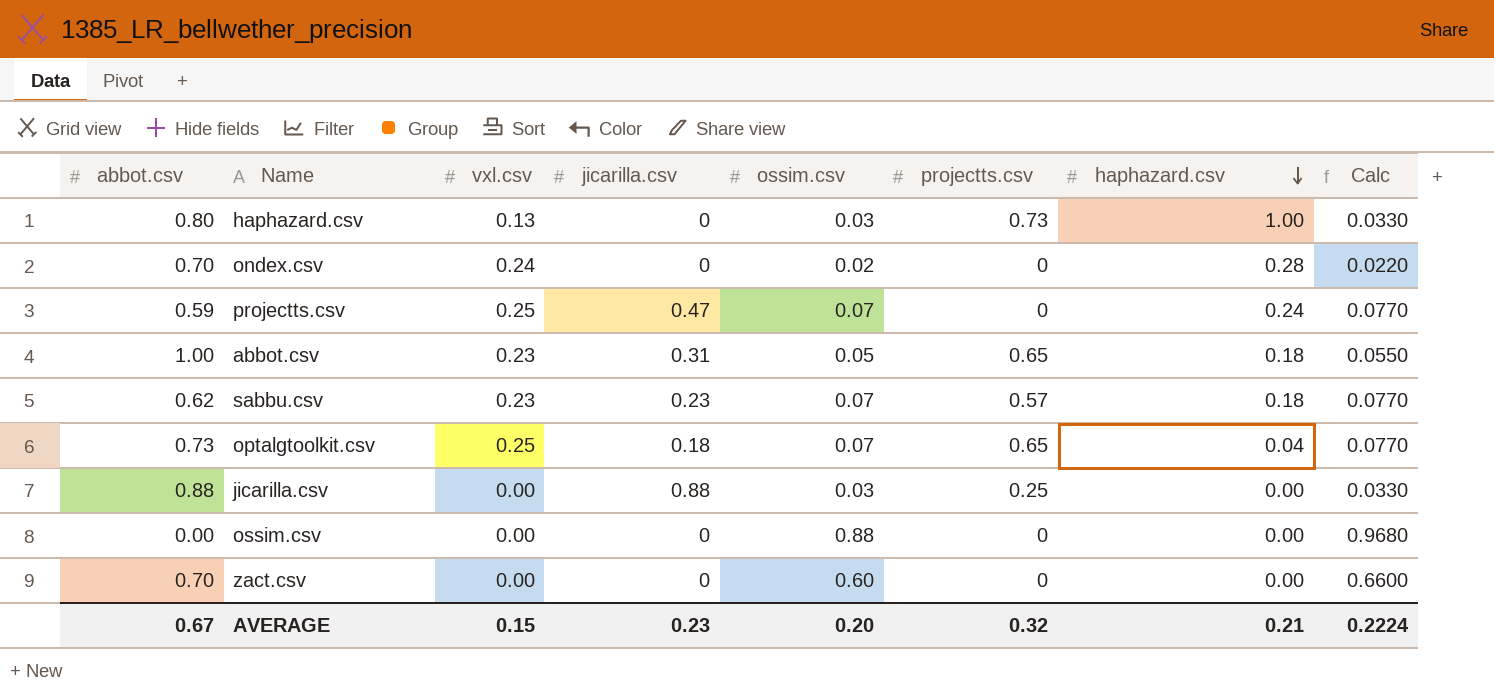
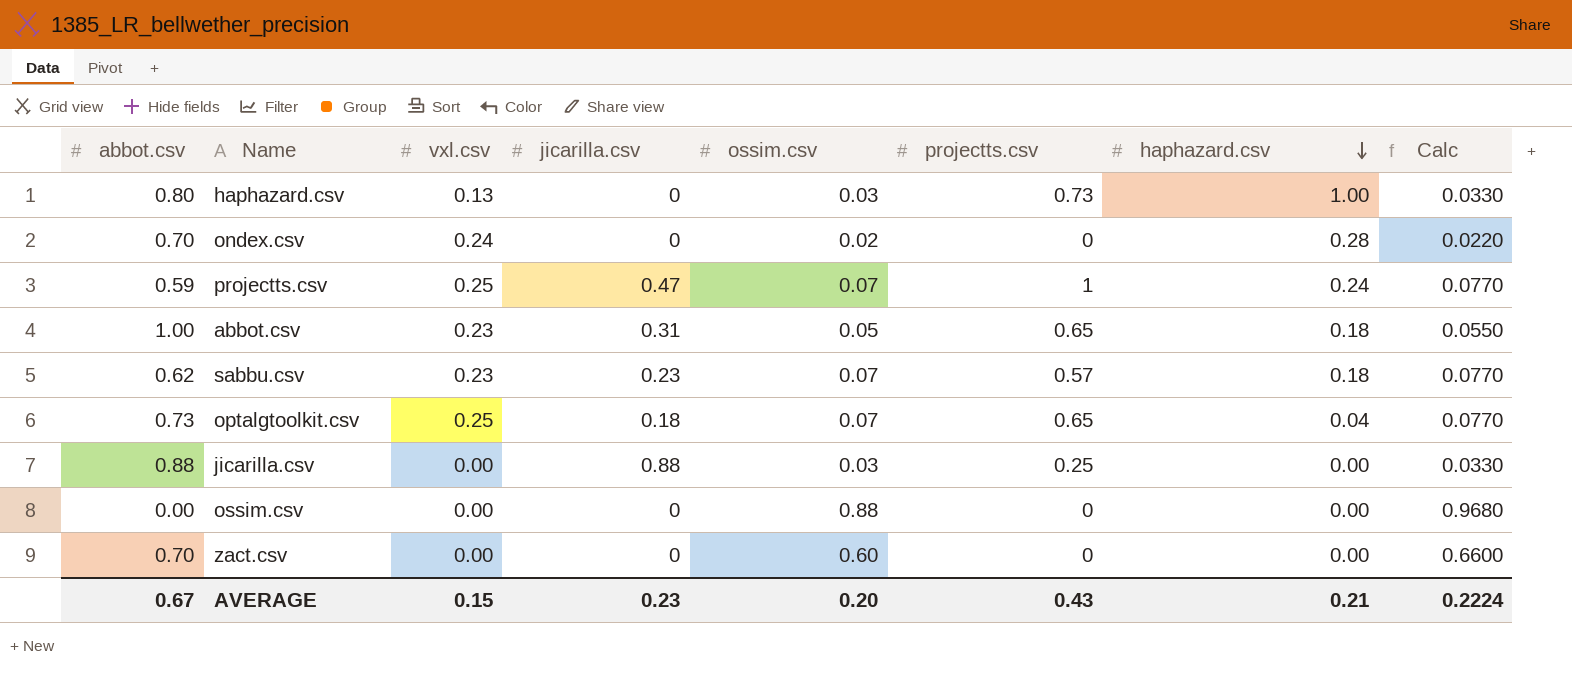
projectts.csv | projectts.csv: 0 -> 1
AVERAGE | projectts.csv: 0.32 -> 0.43

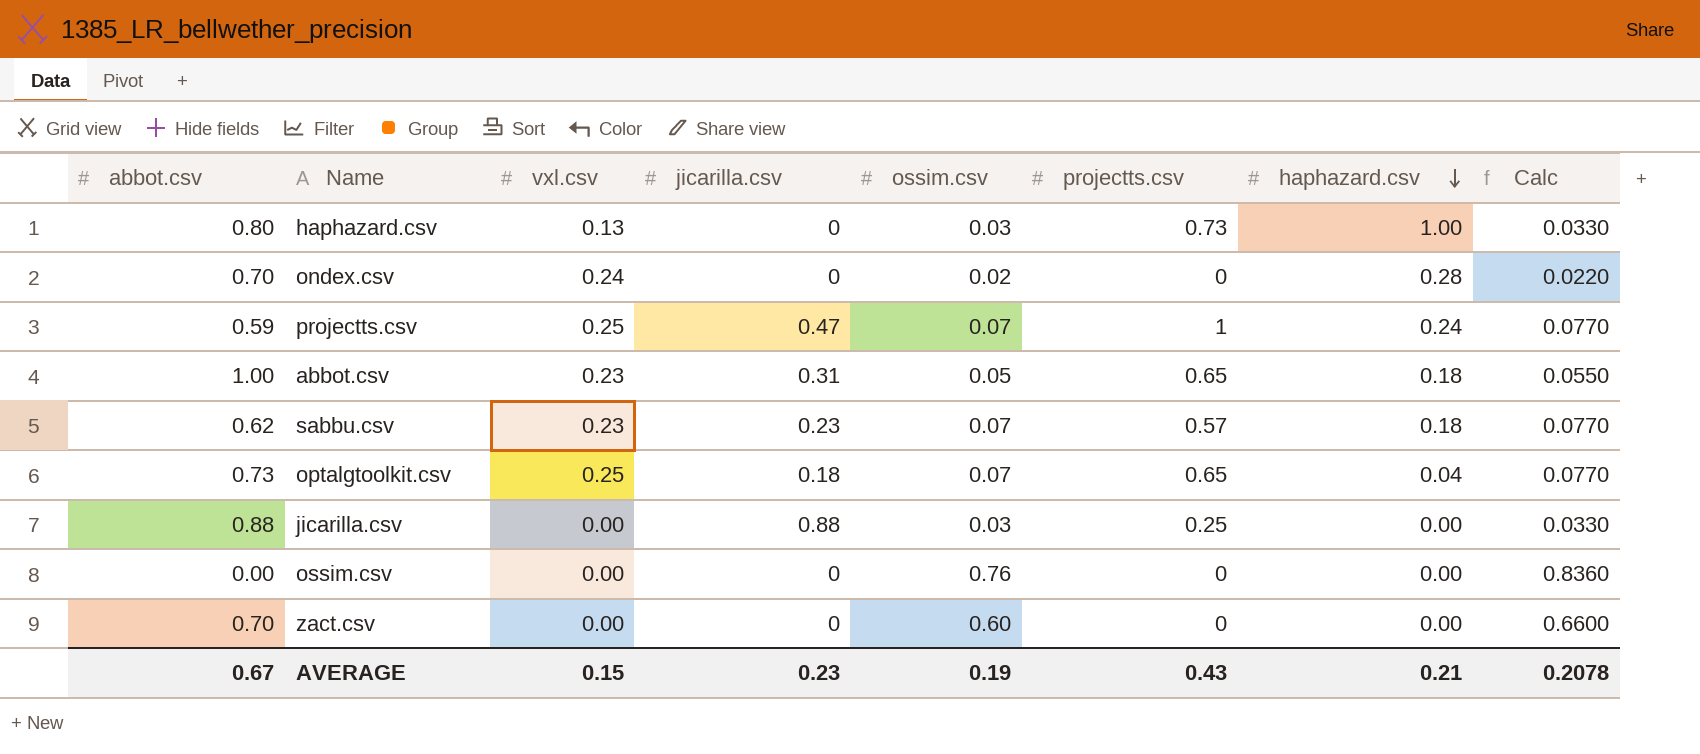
ossim.csv | ossim.csv: 0.88 -> 0.76
ossim.csv | Calc: 0.9680 -> 0.8360
AVERAGE | ossim.csv: 0.20 -> 0.19
AVERAGE | Calc: 0.2224 -> 0.2078

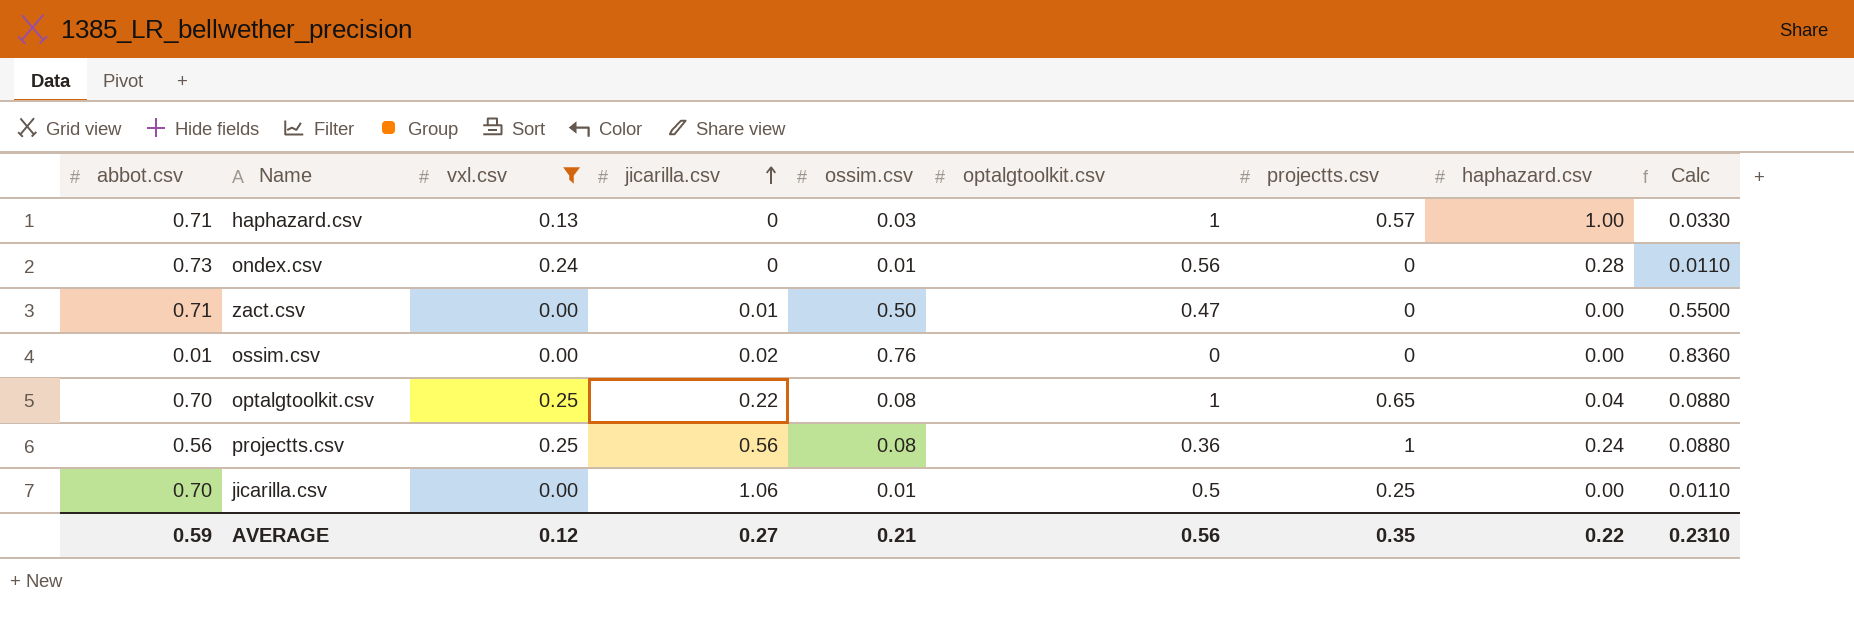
filter: none -> vxl.csv != 0.23
row order: haphazard.csv descending -> jicarilla.csv ascending
column optalgtoolkit.csv | position: none -> 6
haphazard.csv | abbot.csv: 0.80 -> 0.71
haphazard.csv | projectts.csv: 0.73 -> 0.57
ondex.csv | abbot.csv: 0.70 -> 0.73
ondex.csv | ossim.csv: 0.02 -> 0.01
ondex.csv | Calc: 0.0220 -> 0.0110
zact.csv | abbot.csv: 0.70 -> 0.71
zact.csv | jicarilla.csv: 0 -> 0.01
zact.csv | ossim.csv: 0.60 -> 0.50
zact.csv | Calc: 0.6600 -> 0.5500
ossim.csv | abbot.csv: 0.00 -> 0.01
ossim.csv | jicarilla.csv: 0 -> 0.02
optalgtoolkit.csv | abbot.csv: 0.73 -> 0.70
optalgtoolkit.csv | jicarilla.csv: 0.18 -> 0.22
optalgtoolkit.csv | ossim.csv: 0.07 -> 0.08
optalgtoolkit.csv | Calc: 0.0770 -> 0.0880
projectts.csv | abbot.csv: 0.59 -> 0.56
projectts.csv | jicarilla.csv: 0.47 -> 0.56
projectts.csv | ossim.csv: 0.07 -> 0.08
projectts.csv | Calc: 0.0770 -> 0.0880
jicarilla.csv | abbot.csv: 0.88 -> 0.70
jicarilla.csv | jicarilla.csv: 0.88 -> 1.06
jicarilla.csv | ossim.csv: 0.03 -> 0.01
jicarilla.csv | Calc: 0.0330 -> 0.0110
AVERAGE | abbot.csv: 0.67 -> 0.59
AVERAGE | vxl.csv: 0.15 -> 0.12
AVERAGE | jicarilla.csv: 0.23 -> 0.27
AVERAGE | ossim.csv: 0.19 -> 0.21
AVERAGE | projectts.csv: 0.43 -> 0.35
AVERAGE | haphazard.csv: 0.21 -> 0.22
AVERAGE | Calc: 0.2078 -> 0.2310

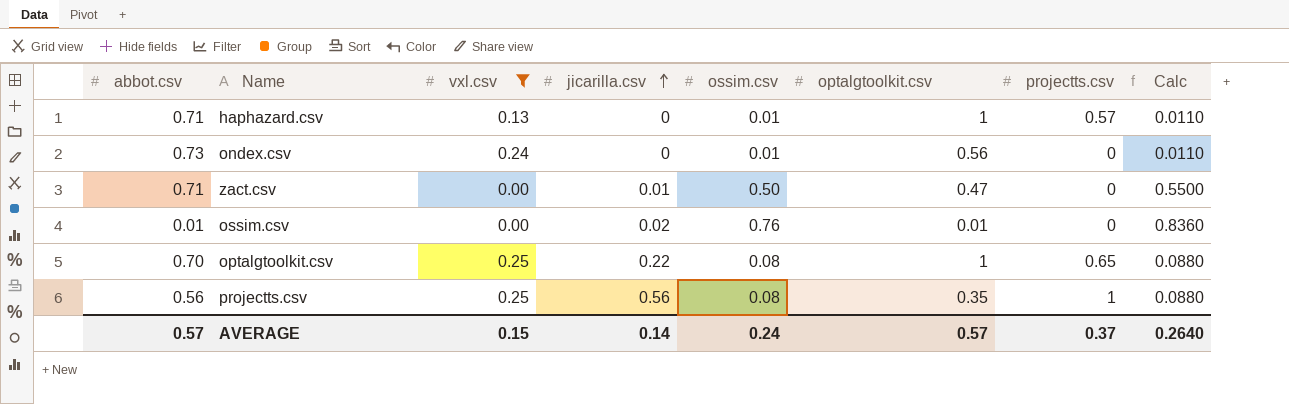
column haphazard.csv | position: 8 -> none
row jicarilla.csv: 0.70 | 0.00 | 1.06 | 0.01 | 0.5 | 0.25 | 0.00 | 0.0110 -> none
haphazard.csv | ossim.csv: 0.03 -> 0.01
haphazard.csv | Calc: 0.0330 -> 0.0110
ossim.csv | optalgtoolkit.csv: 0 -> 0.01
projectts.csv | optalgtoolkit.csv: 0.36 -> 0.35
AVERAGE | abbot.csv: 0.59 -> 0.57
AVERAGE | vxl.csv: 0.12 -> 0.15
AVERAGE | jicarilla.csv: 0.27 -> 0.14
AVERAGE | ossim.csv: 0.21 -> 0.24
AVERAGE | optalgtoolkit.csv: 0.56 -> 0.57
AVERAGE | projectts.csv: 0.35 -> 0.37
AVERAGE | Calc: 0.2310 -> 0.2640

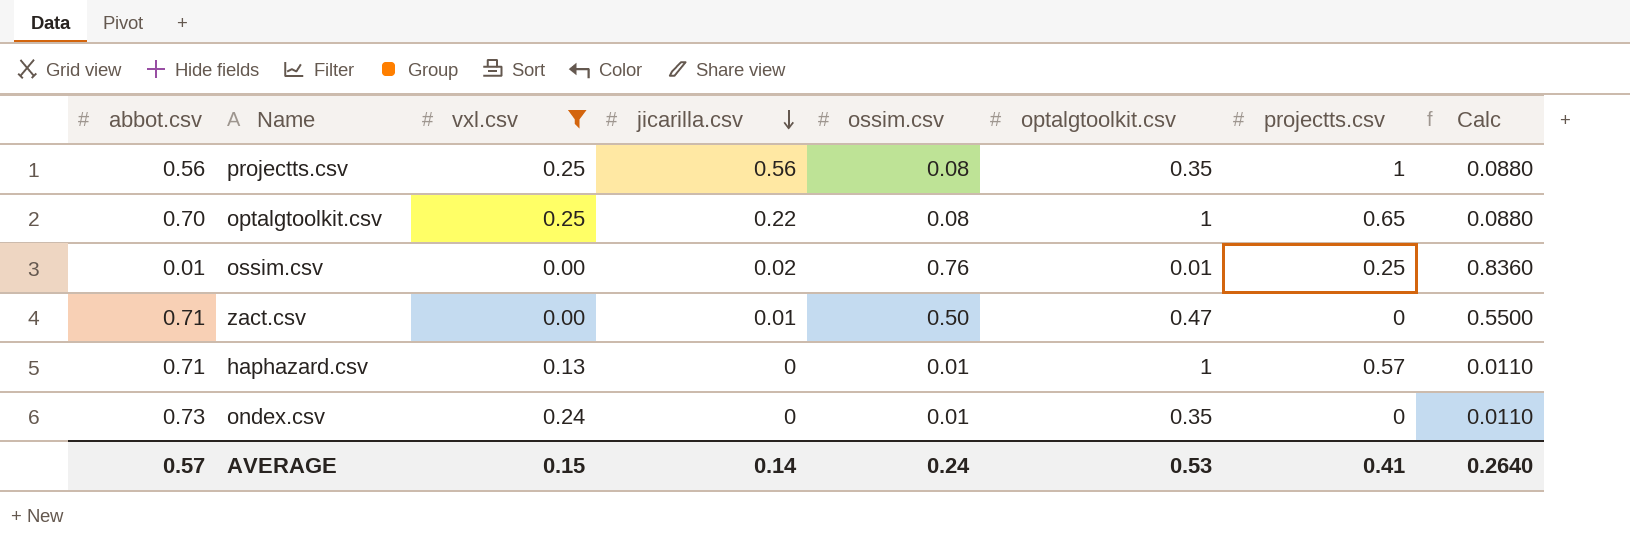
row order: jicarilla.csv ascending -> jicarilla.csv descending
ossim.csv | projectts.csv: 0 -> 0.25
ondex.csv | optalgtoolkit.csv: 0.56 -> 0.35
AVERAGE | optalgtoolkit.csv: 0.57 -> 0.53
AVERAGE | projectts.csv: 0.37 -> 0.41

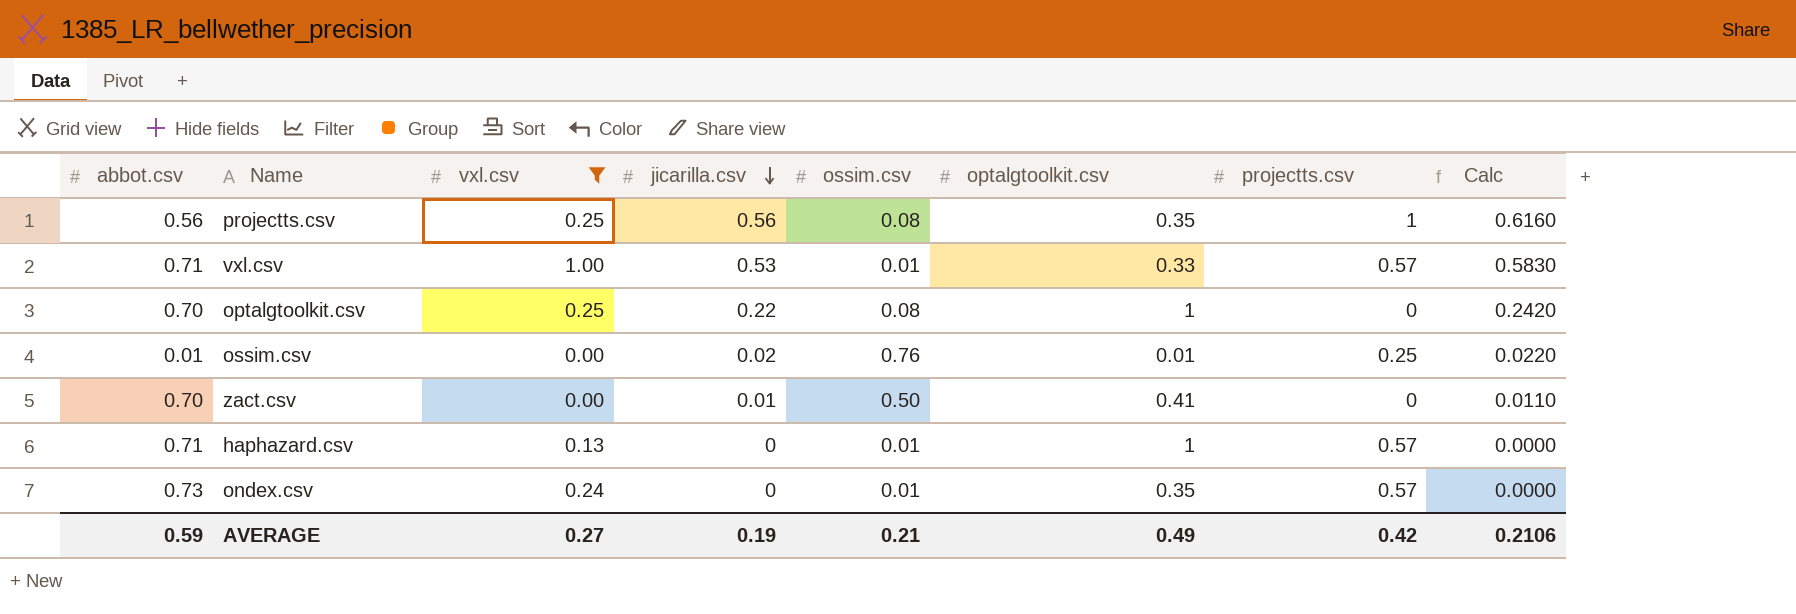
column Calc | formula: [ossim.csv] * 1.1 -> [jicarilla.csv] * 1.1
row vxl.csv: none -> 0.71 | 1.00 | 0.53 | 0.01 | 0.33 | 0.57 | 0.5830
optalgtoolkit.csv | projectts.csv: 0.65 -> 0
zact.csv | abbot.csv: 0.71 -> 0.70
zact.csv | optalgtoolkit.csv: 0.47 -> 0.41
ondex.csv | projectts.csv: 0 -> 0.57
AVERAGE | abbot.csv: 0.57 -> 0.59
AVERAGE | vxl.csv: 0.15 -> 0.27
AVERAGE | jicarilla.csv: 0.14 -> 0.19
AVERAGE | ossim.csv: 0.24 -> 0.21
AVERAGE | optalgtoolkit.csv: 0.53 -> 0.49
AVERAGE | projectts.csv: 0.41 -> 0.42
AVERAGE | Calc: 0.2640 -> 0.2106

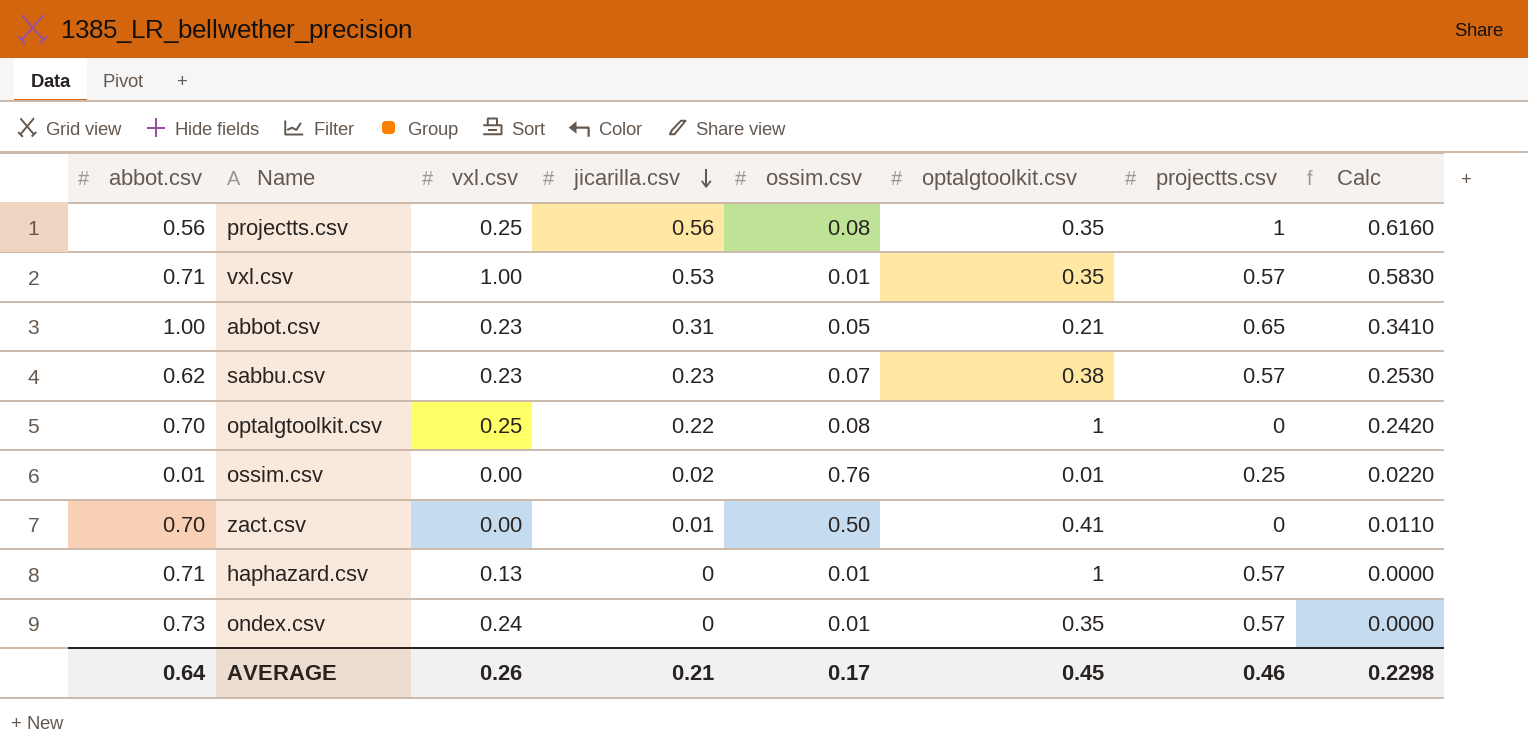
filter: vxl.csv != 0.23 -> none
vxl.csv | optalgtoolkit.csv: 0.33 -> 0.35
AVERAGE | abbot.csv: 0.59 -> 0.64
AVERAGE | vxl.csv: 0.27 -> 0.26
AVERAGE | jicarilla.csv: 0.19 -> 0.21
AVERAGE | ossim.csv: 0.21 -> 0.17
AVERAGE | optalgtoolkit.csv: 0.49 -> 0.45
AVERAGE | projectts.csv: 0.42 -> 0.46
AVERAGE | Calc: 0.2106 -> 0.2298

